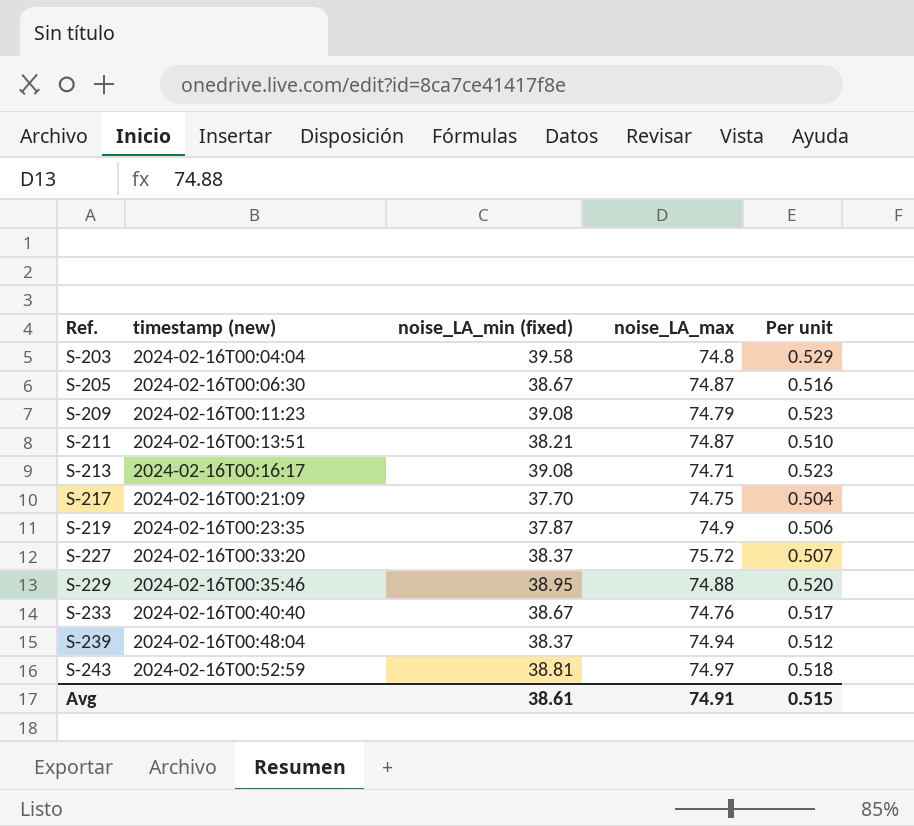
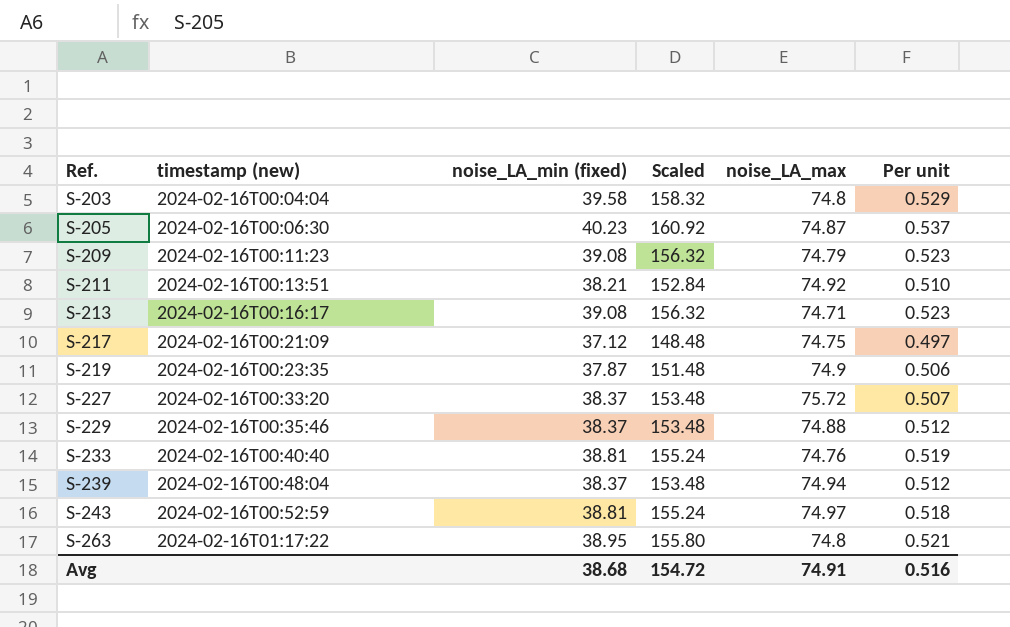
column Scaled | formula: none -> [noise_LA_min (fixed)] * 4
S-205 | noise_LA_min (fixed): 38.67 -> 40.23
S-205 | Per unit: 0.516 -> 0.537
S-211 | noise_LA_max: 74.87 -> 74.92
S-217 | noise_LA_min (fixed): 37.70 -> 37.12
S-217 | Per unit: 0.504 -> 0.497
S-229 | noise_LA_min (fixed): 38.95 -> 38.37
S-229 | Per unit: 0.520 -> 0.512
S-233 | noise_LA_min (fixed): 38.67 -> 38.81
S-233 | Per unit: 0.517 -> 0.519
row S-263: none -> 2024-02-16T01:17:22 | 38.95 | 155.80 | 74.8 | 0.521
Avg | noise_LA_min (fixed): 38.61 -> 38.68
Avg | Per unit: 0.515 -> 0.516

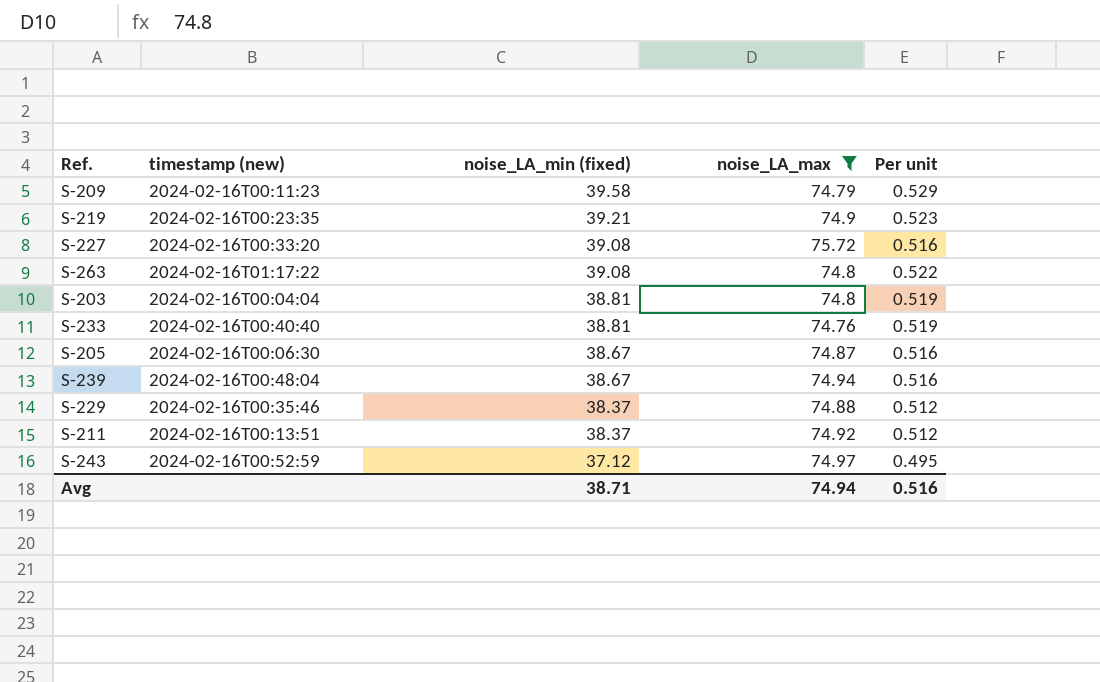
filter: none -> noise_LA_max >= 74.76
row order: Ref. ascending -> noise_LA_min (fixed) descending
column Scaled | formula: [noise_LA_min (fixed)] * 4 -> none
S-209 | noise_LA_min (fixed): 39.08 -> 39.58
S-209 | Per unit: 0.523 -> 0.529
S-219 | noise_LA_min (fixed): 37.87 -> 39.21
S-219 | Per unit: 0.506 -> 0.523
S-227 | noise_LA_min (fixed): 38.37 -> 39.08
S-227 | Per unit: 0.507 -> 0.516
S-263 | noise_LA_min (fixed): 38.95 -> 39.08
S-263 | Per unit: 0.521 -> 0.522
S-203 | noise_LA_min (fixed): 39.58 -> 38.81
S-203 | Per unit: 0.529 -> 0.519
S-205 | noise_LA_min (fixed): 40.23 -> 38.67
S-205 | Per unit: 0.537 -> 0.516
S-239 | noise_LA_min (fixed): 38.37 -> 38.67
S-239 | Per unit: 0.512 -> 0.516
S-211 | noise_LA_min (fixed): 38.21 -> 38.37
S-211 | Per unit: 0.510 -> 0.512
S-243 | noise_LA_min (fixed): 38.81 -> 37.12
S-243 | Per unit: 0.518 -> 0.495
Avg | noise_LA_min (fixed): 38.68 -> 38.71
Avg | noise_LA_max: 74.91 -> 74.94

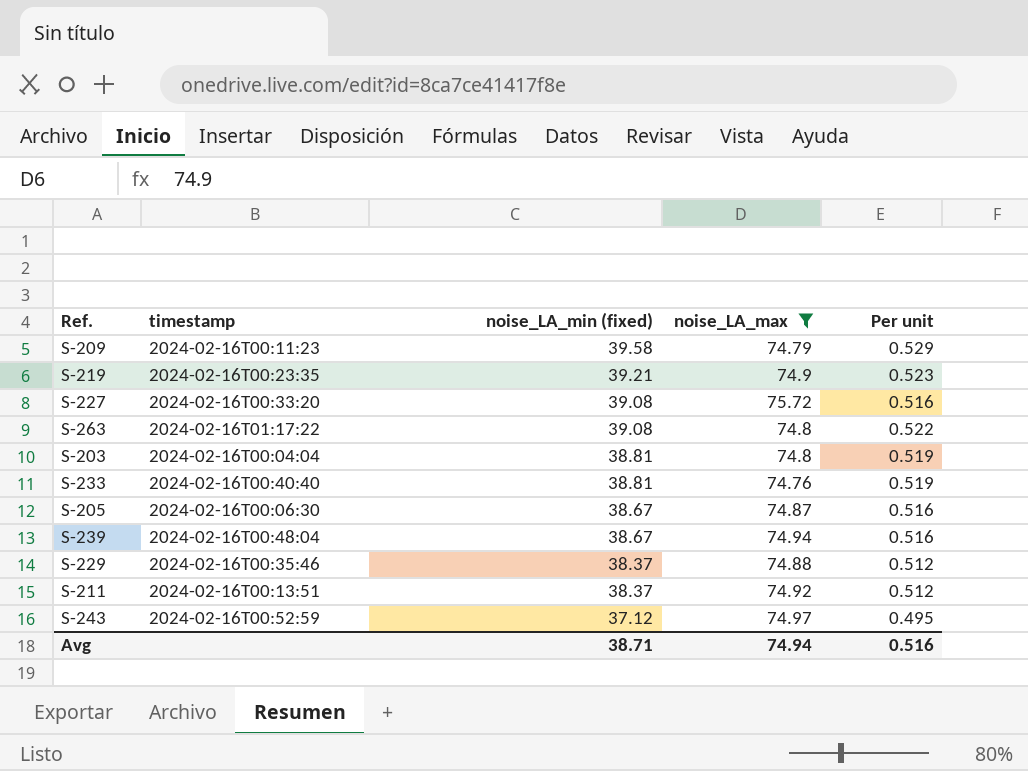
column name: timestamp (new) -> timestamp

